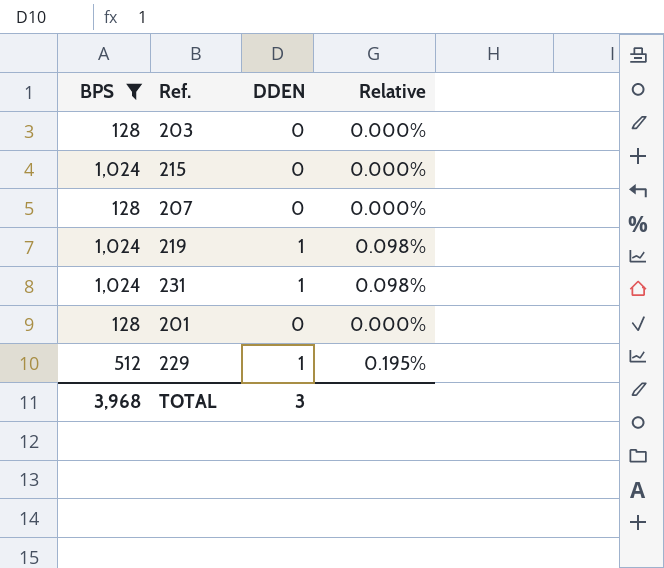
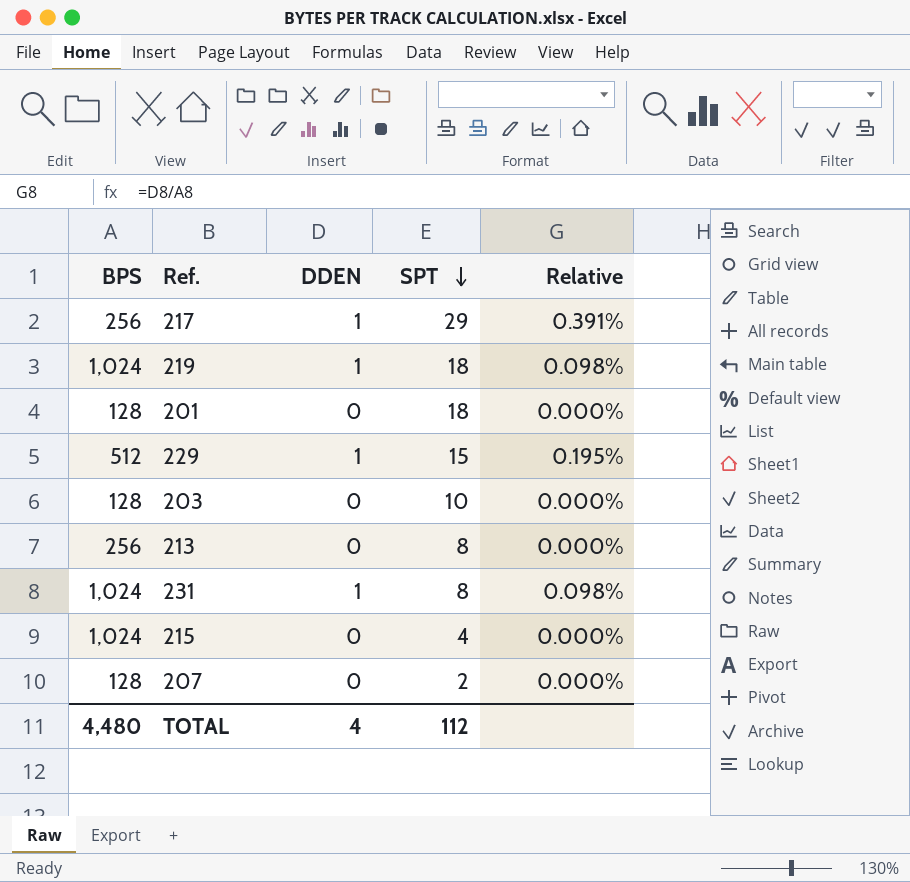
filter: BPS != 256 -> none
row order: none -> SPT descending
column SPT | position: none -> 4
TOTAL | BPS: 3,968 -> 4,480
TOTAL | DDEN: 3 -> 4

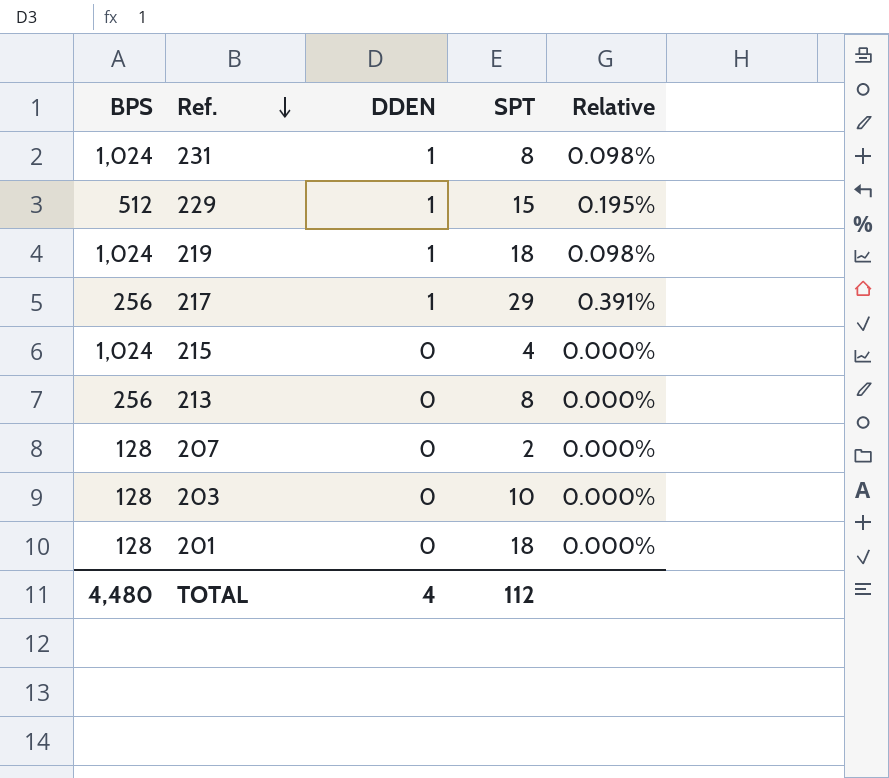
row order: SPT descending -> Ref. descending

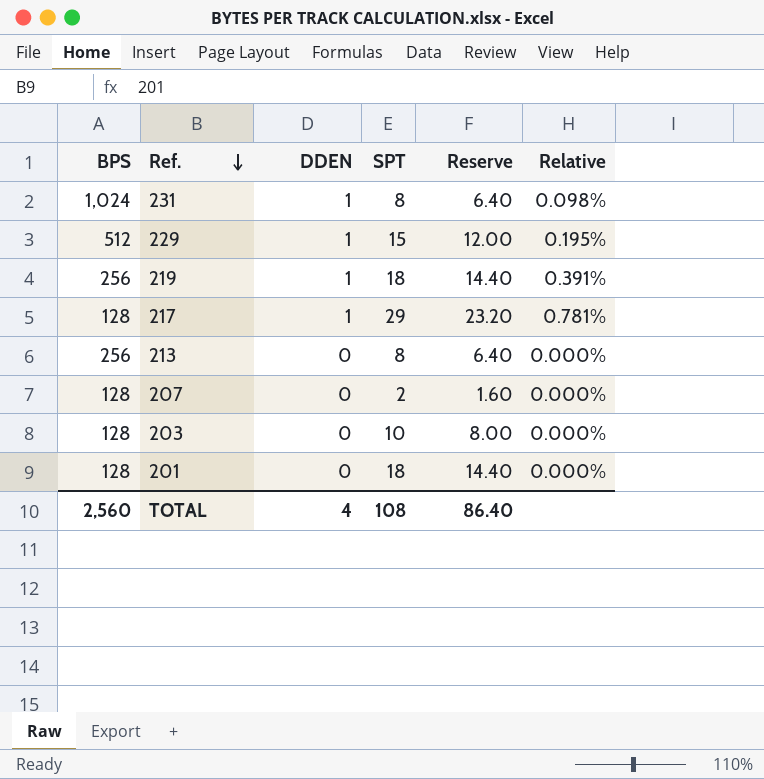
column Reserve | formula: none -> [SPT] * 0.8
row 215: 1,024 | 0 | 4 | 0.000% -> none
219 | BPS: 1,024 -> 256
219 | Relative: 0.098% -> 0.391%
217 | BPS: 256 -> 128
217 | Relative: 0.391% -> 0.781%
TOTAL | BPS: 4,480 -> 2,560
TOTAL | SPT: 112 -> 108

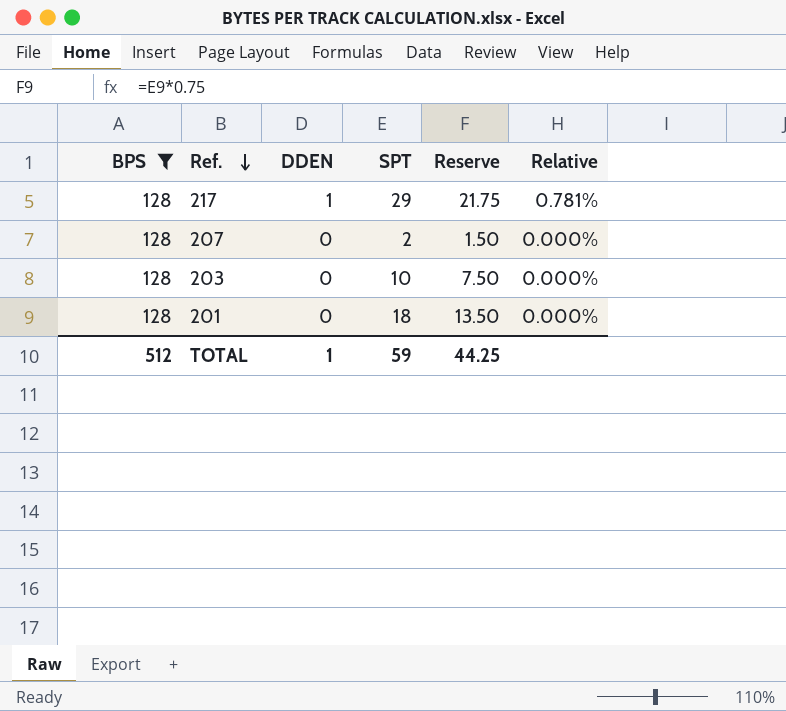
filter: none -> BPS = 128
column Reserve | formula: [SPT] * 0.8 -> [SPT] * 0.75
TOTAL | BPS: 2,560 -> 512
TOTAL | DDEN: 4 -> 1
TOTAL | SPT: 108 -> 59
TOTAL | Reserve: 86.40 -> 44.25

